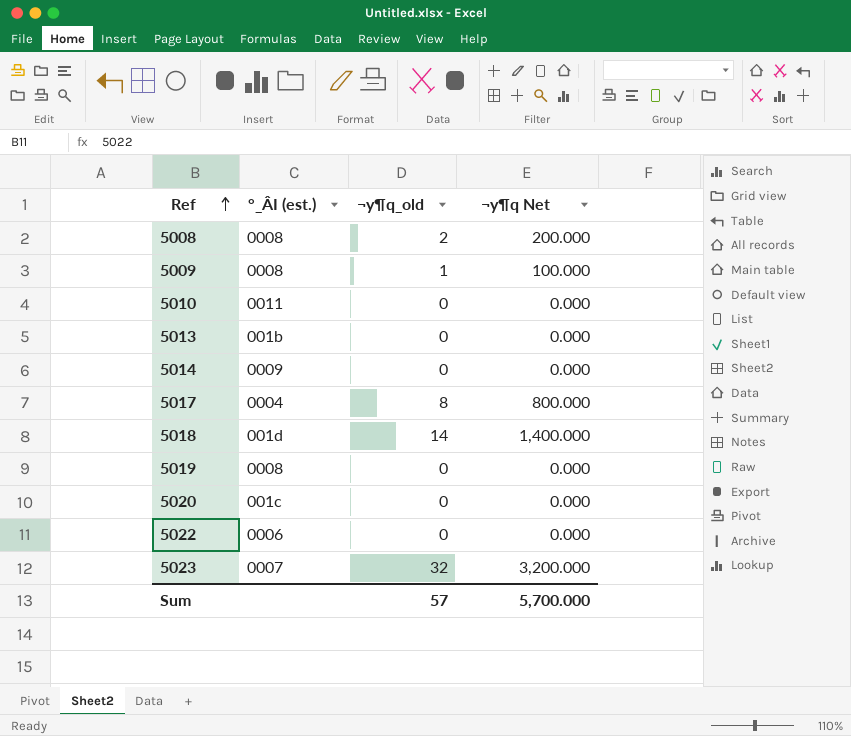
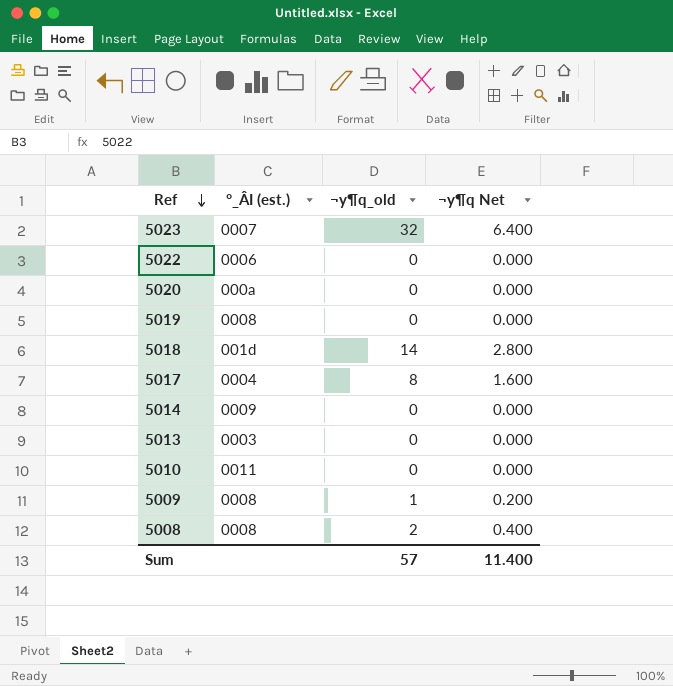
row order: Ref ascending -> Ref descending
column ¬y¶q Net | formula: [¬y¶q_old] * 100 -> [¬y¶q_old] * 0.2
5020 | °_ÂI (est.): 001c -> 000a
5013 | °_ÂI (est.): 001b -> 0003
Sum | ¬y¶q Net: 5,700.000 -> 11.400

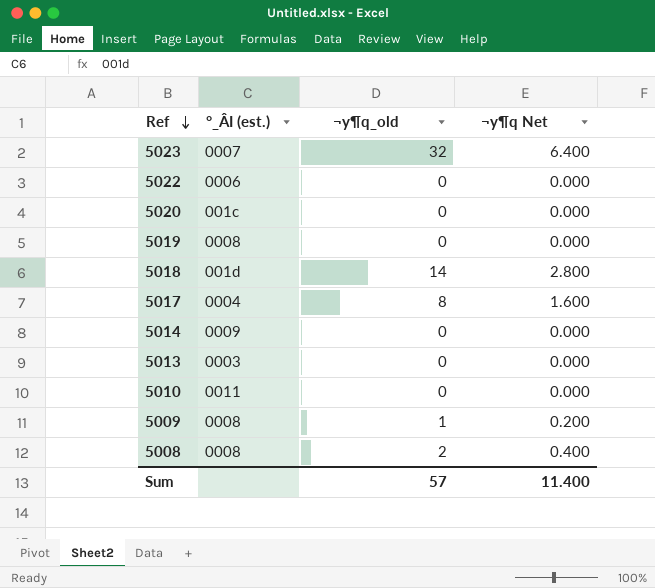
5020 | °_ÂI (est.): 000a -> 001c

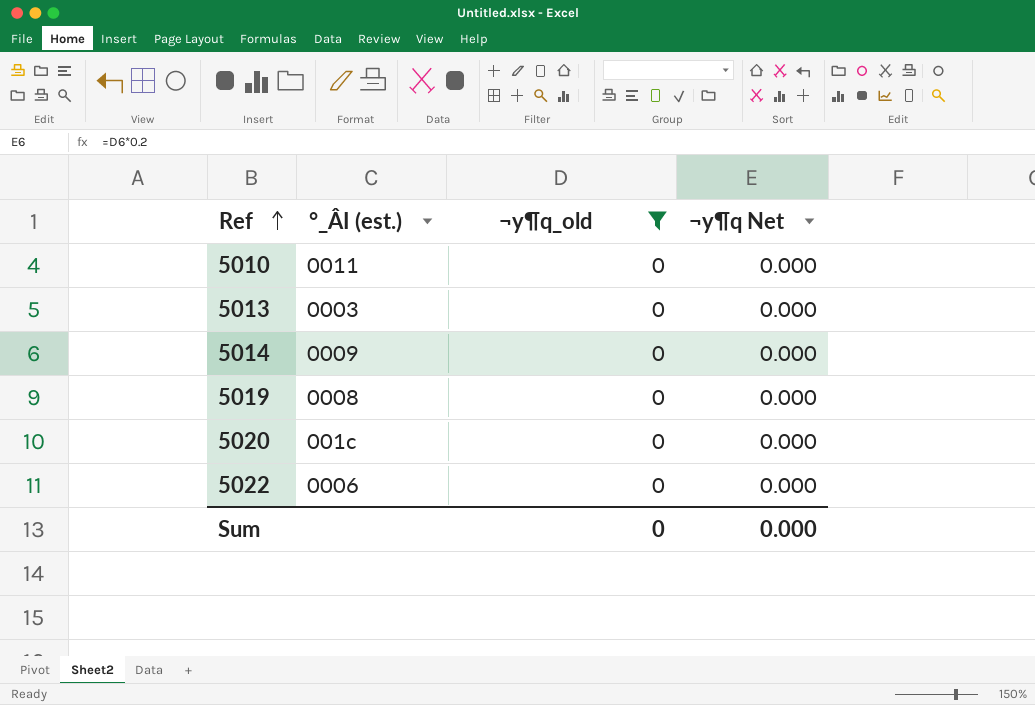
filter: none -> ¬y¶q_old = 0
row order: Ref descending -> Ref ascending
Sum | ¬y¶q_old: 57 -> 0
Sum | ¬y¶q Net: 11.400 -> 0.000

